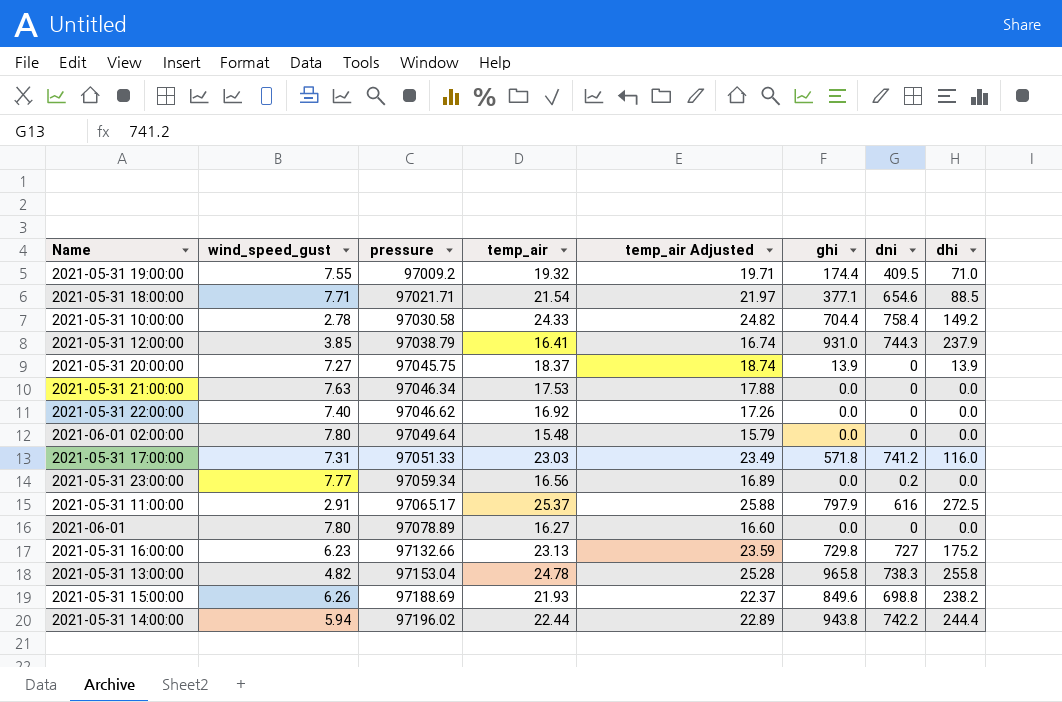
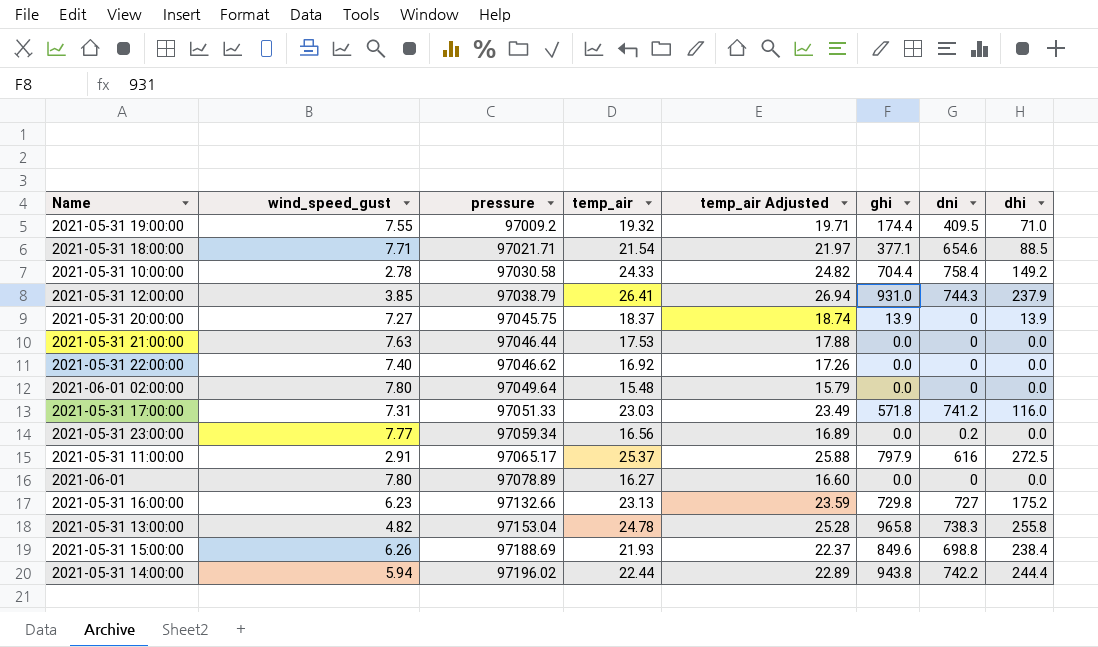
2021-05-31 12:00:00 | temp_air: 16.41 -> 26.41
2021-05-31 12:00:00 | temp_air Adjusted: 16.74 -> 26.94
2021-05-31 21:00:00 | pressure: 97046.34 -> 97046.44
2021-05-31 15:00:00 | dhi: 238.2 -> 238.4

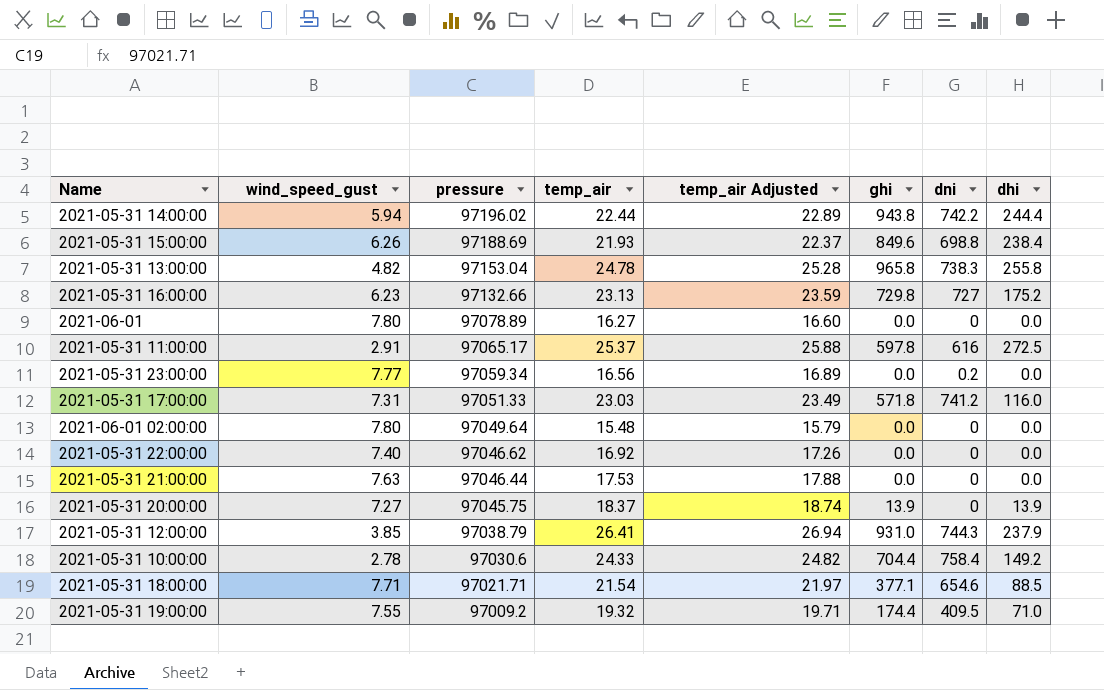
row order: pressure ascending -> pressure descending
2021-05-31 11:00:00 | ghi: 797.9 -> 597.8
2021-05-31 10:00:00 | pressure: 97030.58 -> 97030.6

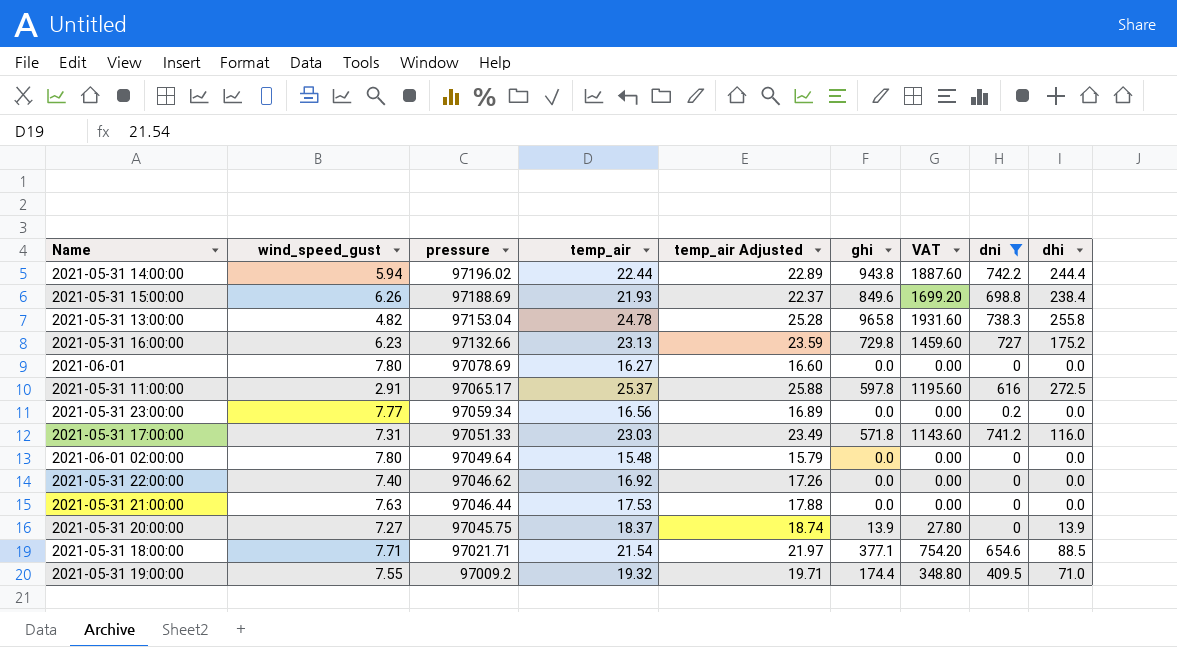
filter: none -> dni <= 742.2
column VAT | formula: none -> [ghi] * 2
2021-06-01 | pressure: 97078.89 -> 97078.69

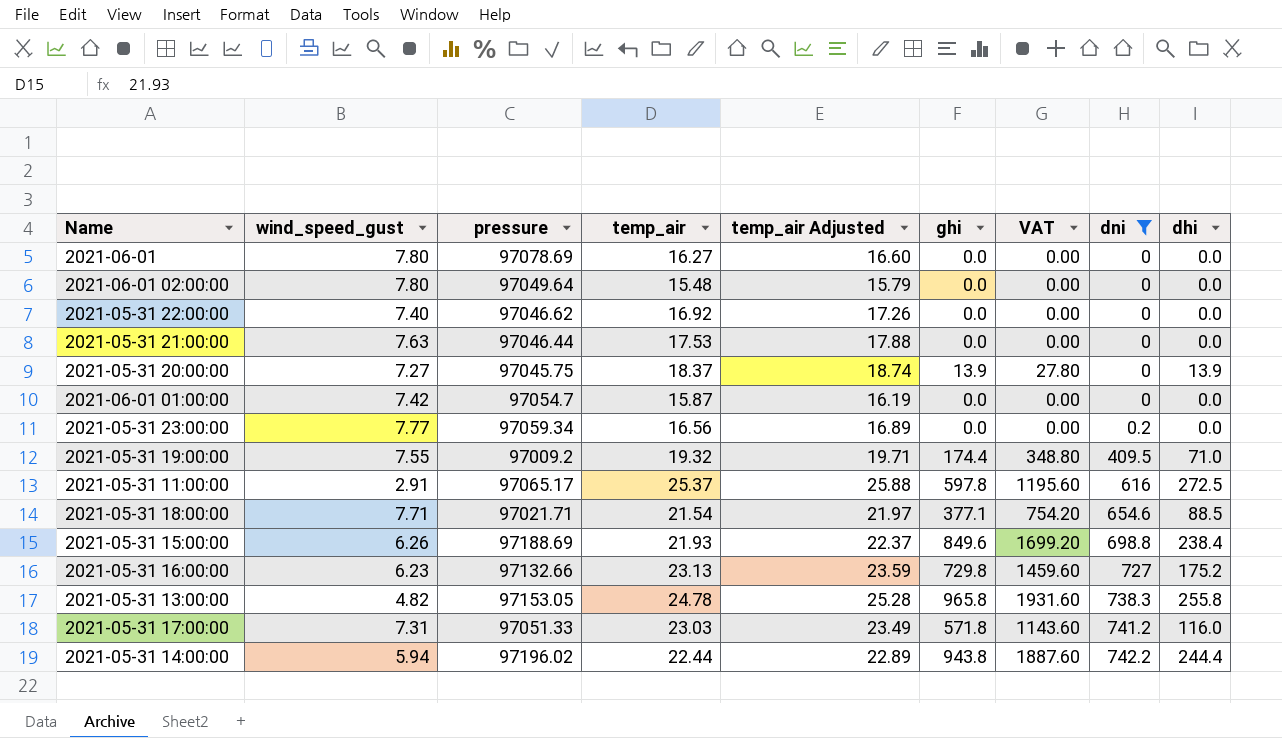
row order: pressure descending -> dni ascending
row 2021-06-01 01:00:00: none -> 7.42 | 97054.7 | 15.87 | 16.19 | 0.0 | 0.00 | 0 | 0.0
2021-05-31 13:00:00 | pressure: 97153.04 -> 97153.05

